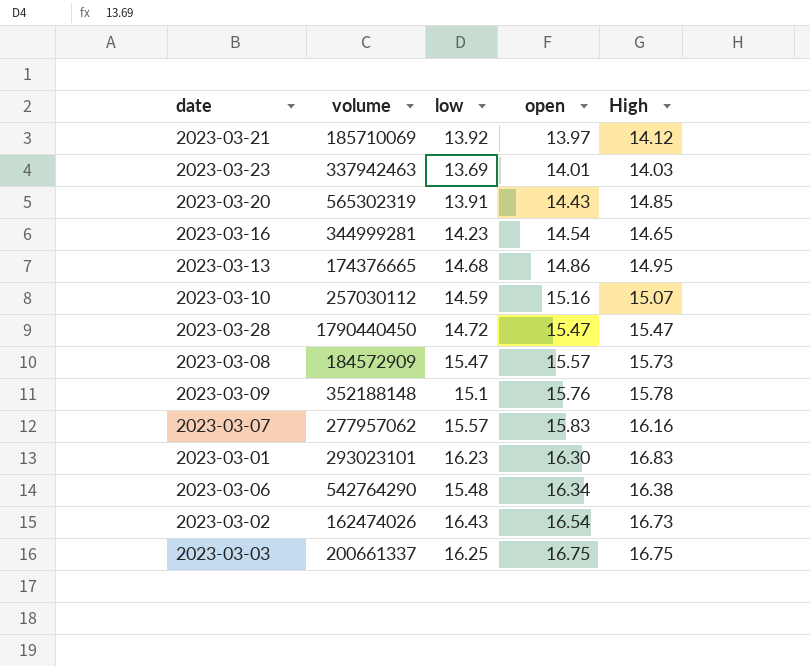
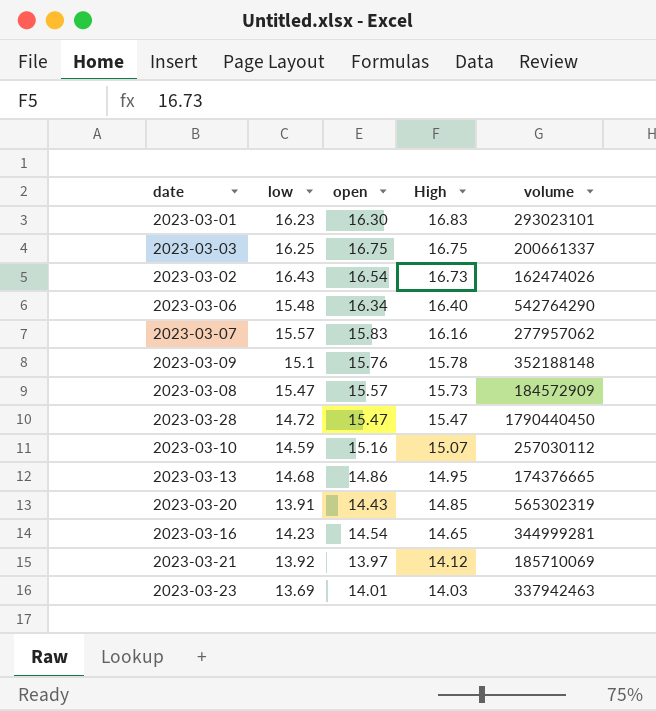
row order: open ascending -> High descending
column volume | position: 2 -> 5
2023-03-06 | High: 16.38 -> 16.40

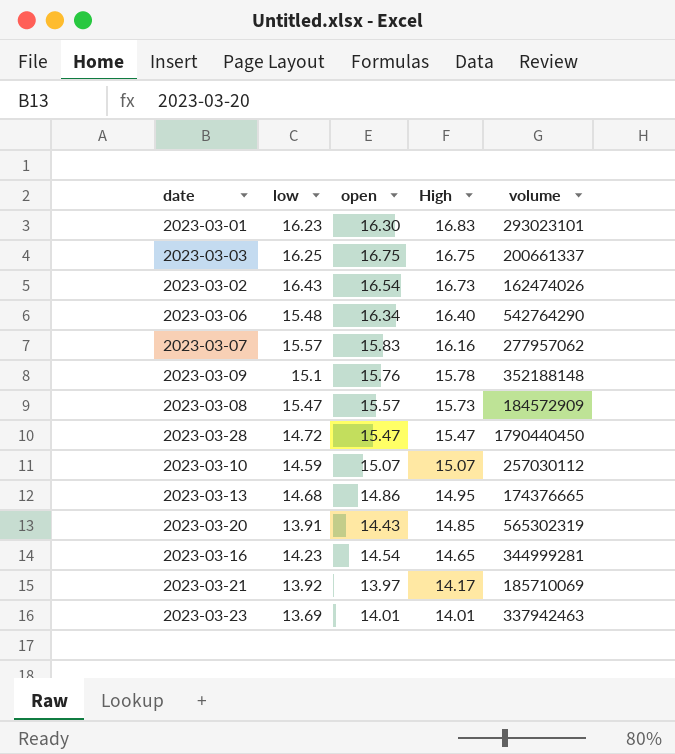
2023-03-10 | open: 15.16 -> 15.07
2023-03-21 | High: 14.12 -> 14.17
2023-03-23 | High: 14.03 -> 14.01

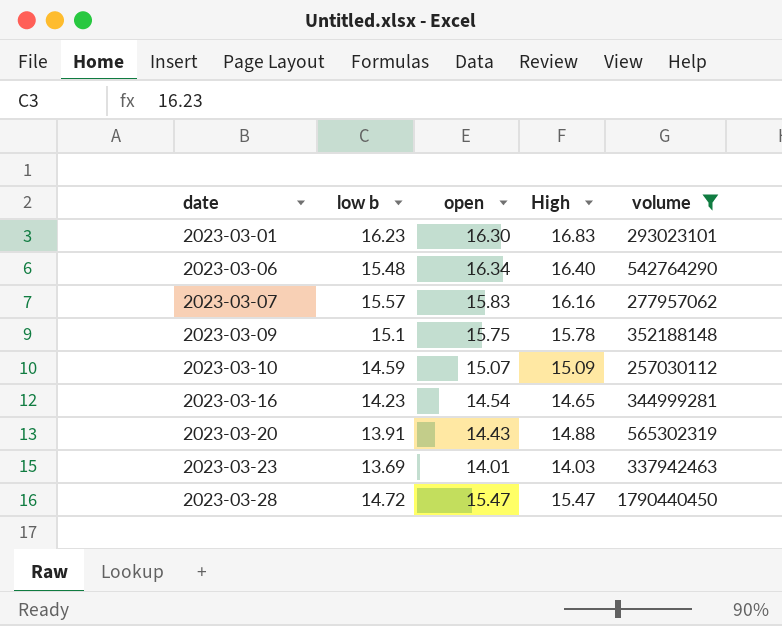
filter: none -> volume >= 257030112
row order: High descending -> date ascending
column name: low -> low b
2023-03-09 | open: 15.76 -> 15.75
2023-03-10 | High: 15.07 -> 15.09
2023-03-20 | High: 14.85 -> 14.88
2023-03-23 | High: 14.01 -> 14.03

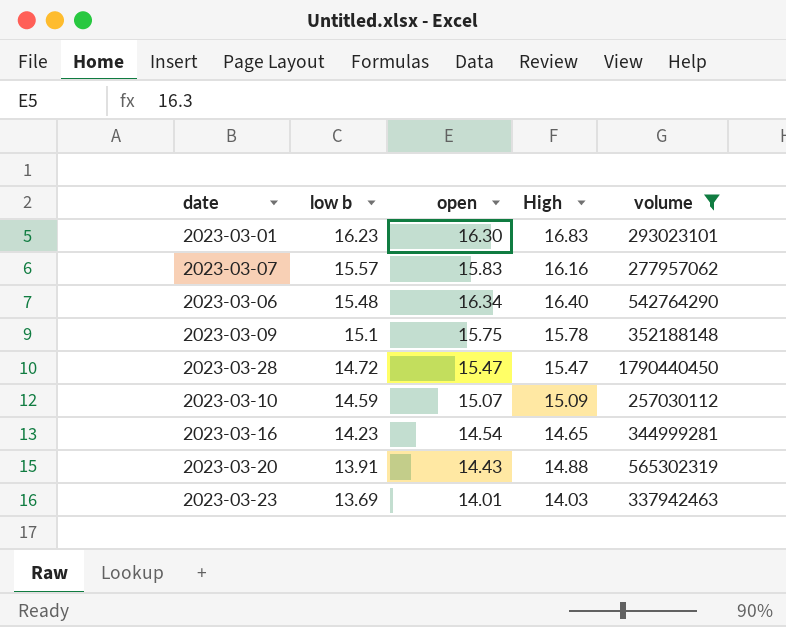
row order: date ascending -> low b descending

